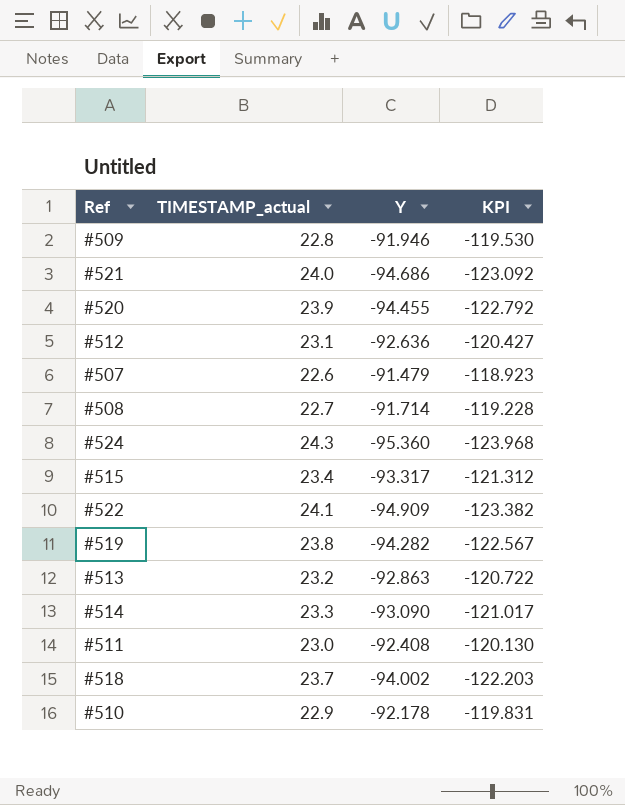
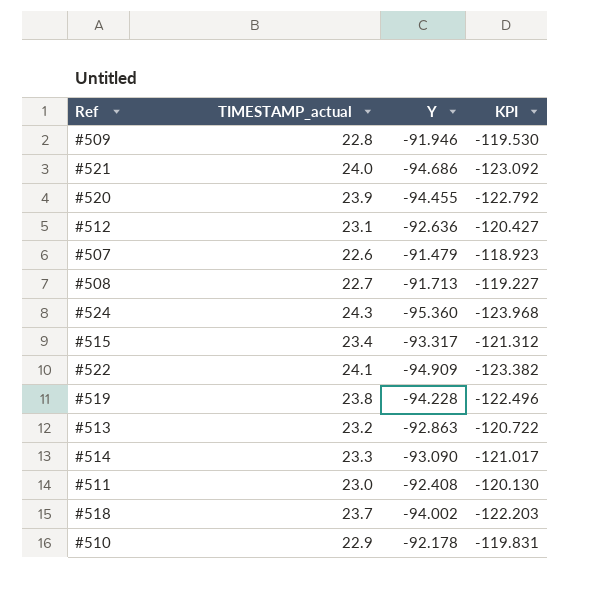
#508 | Y: -91.714 -> -91.713
#508 | KPI: -119.228 -> -119.227
#519 | Y: -94.282 -> -94.228
#519 | KPI: -122.567 -> -122.496

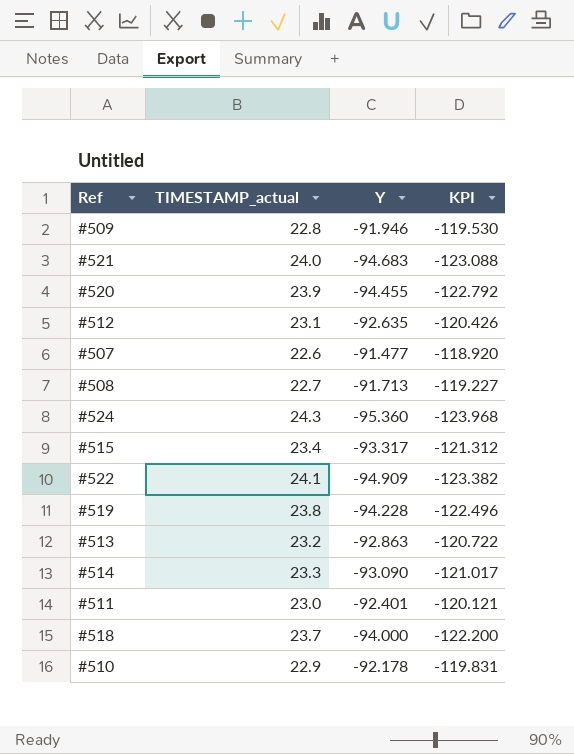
#521 | Y: -94.686 -> -94.683
#521 | KPI: -123.092 -> -123.088
#512 | Y: -92.636 -> -92.635
#512 | KPI: -120.427 -> -120.426
#507 | Y: -91.479 -> -91.477
#507 | KPI: -118.923 -> -118.920
#511 | Y: -92.408 -> -92.401
#511 | KPI: -120.130 -> -120.121
#518 | Y: -94.002 -> -94.000
#518 | KPI: -122.203 -> -122.200

